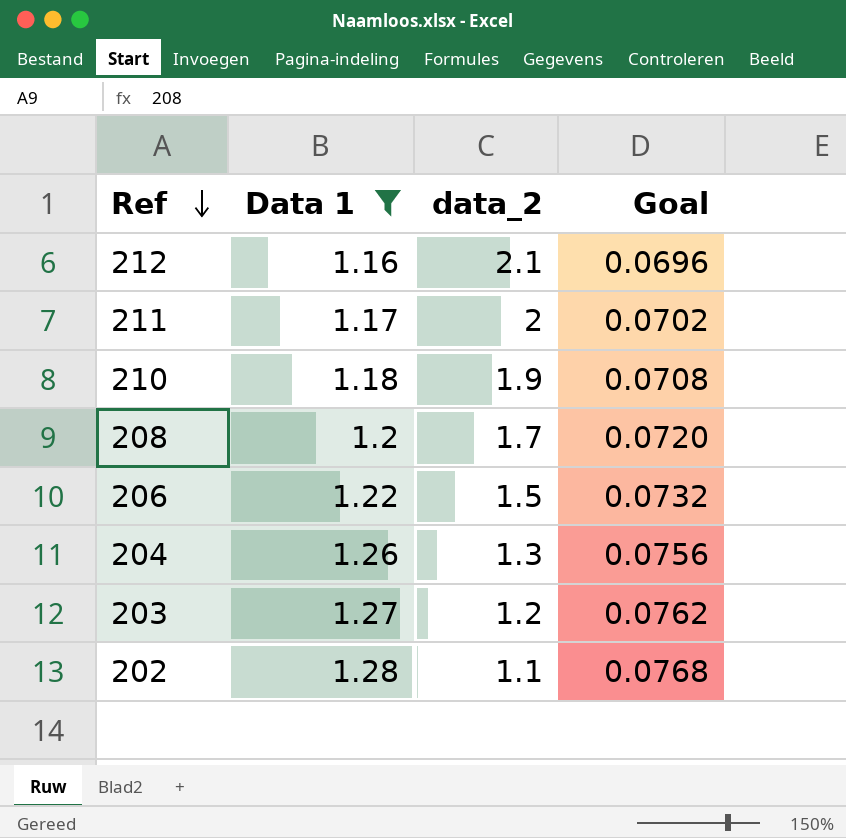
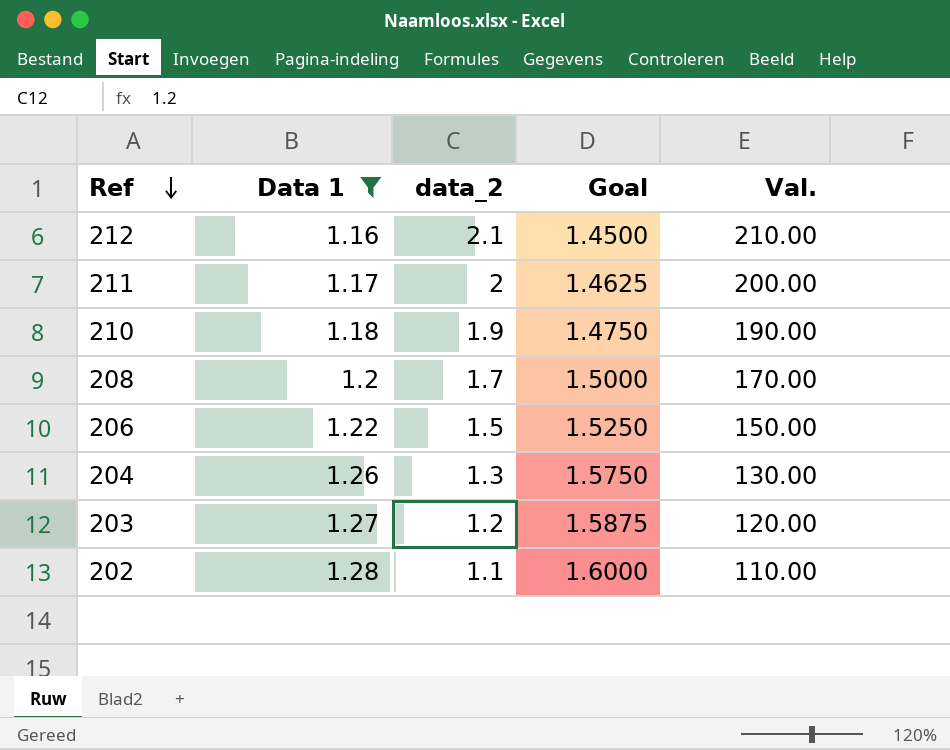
column Goal | formula: [Data 1] * 0.06 -> [Data 1] * 1.25
column Val. | formula: none -> [data_2] * 100

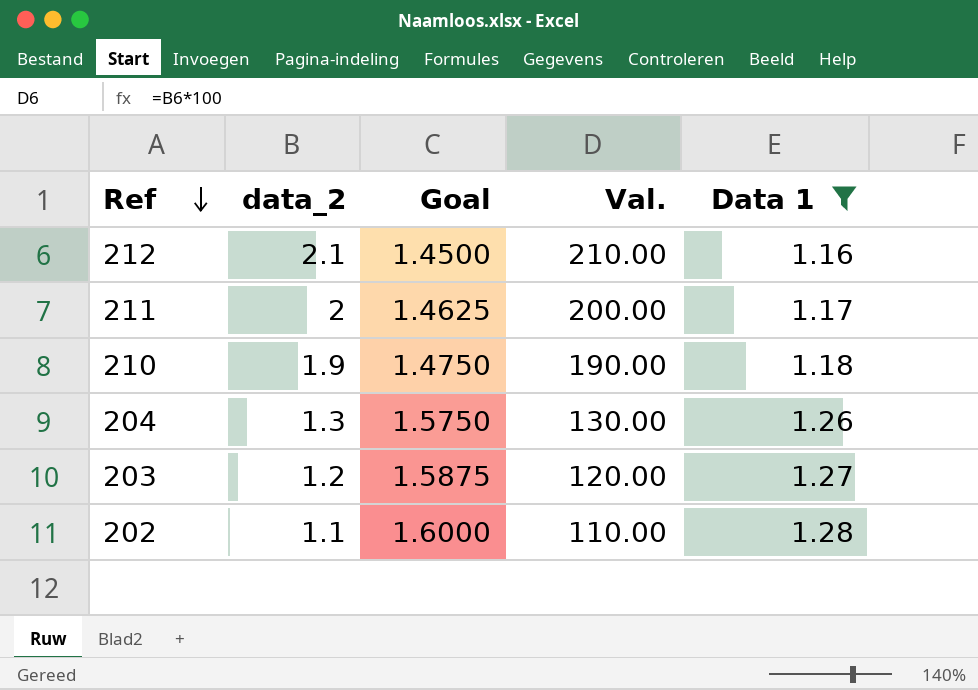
column Data 1 | position: 2 -> 5
row 208: 1.2 | 1.7 | 1.5000 | 170.00 -> none
row 206: 1.22 | 1.5 | 1.5250 | 150.00 -> none

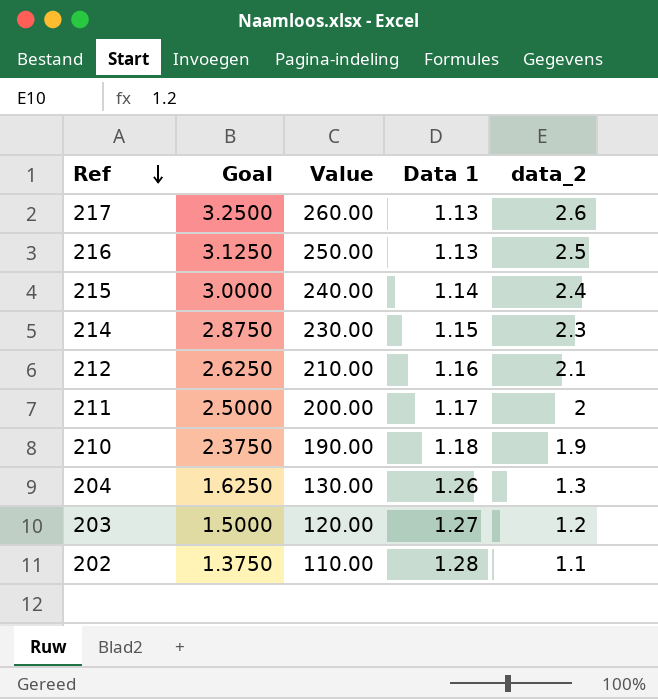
filter: Data 1 >= 1.16 -> none
column Goal | formula: [Data 1] * 1.25 -> [data_2] * 1.25
column name: Val. -> Value
column data_2 | position: 2 -> 5

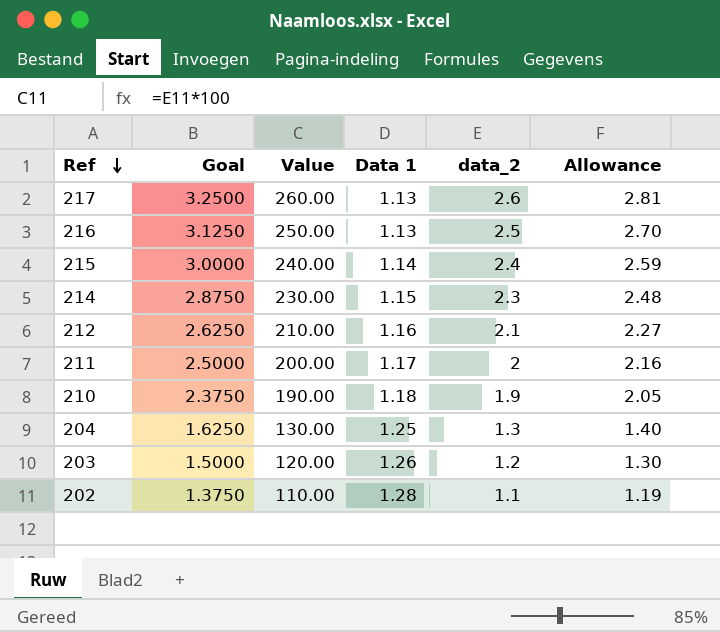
column Allowance | formula: none -> [data_2] * 1.08
204 | Data 1: 1.26 -> 1.25
203 | Data 1: 1.27 -> 1.26

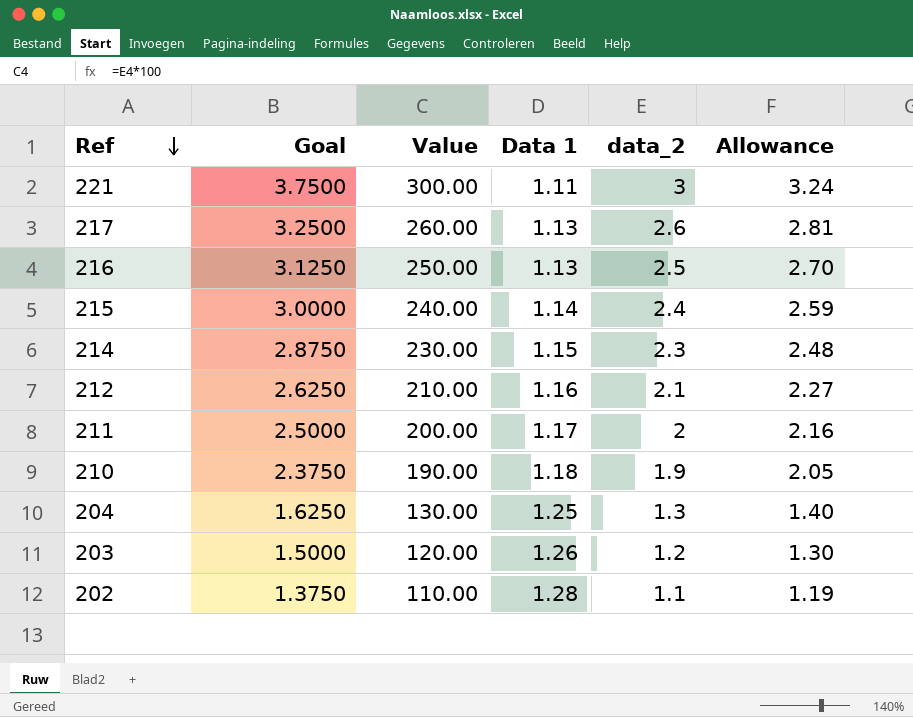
row 221: none -> 3.7500 | 300.00 | 1.11 | 3 | 3.24

